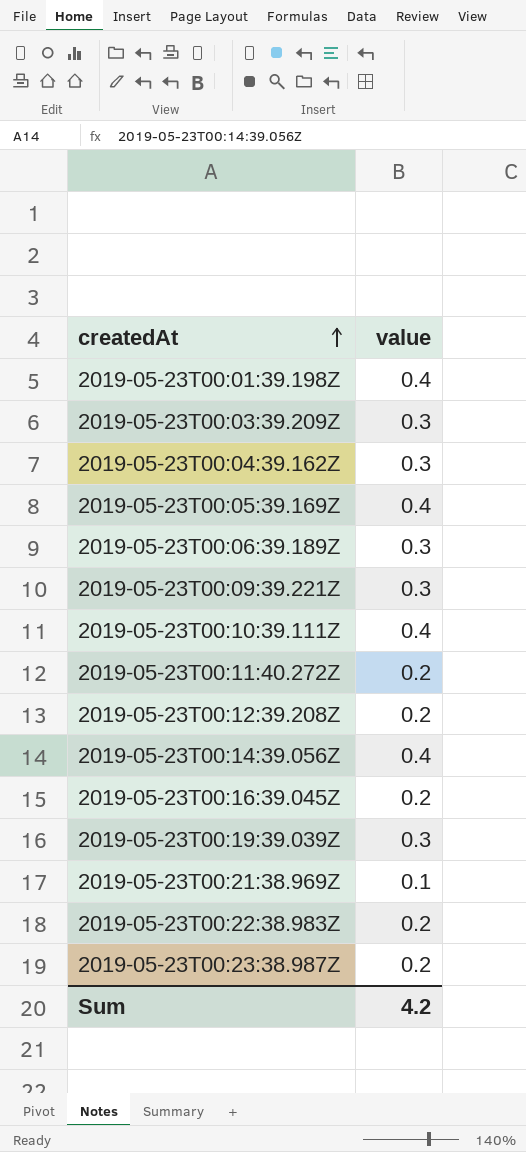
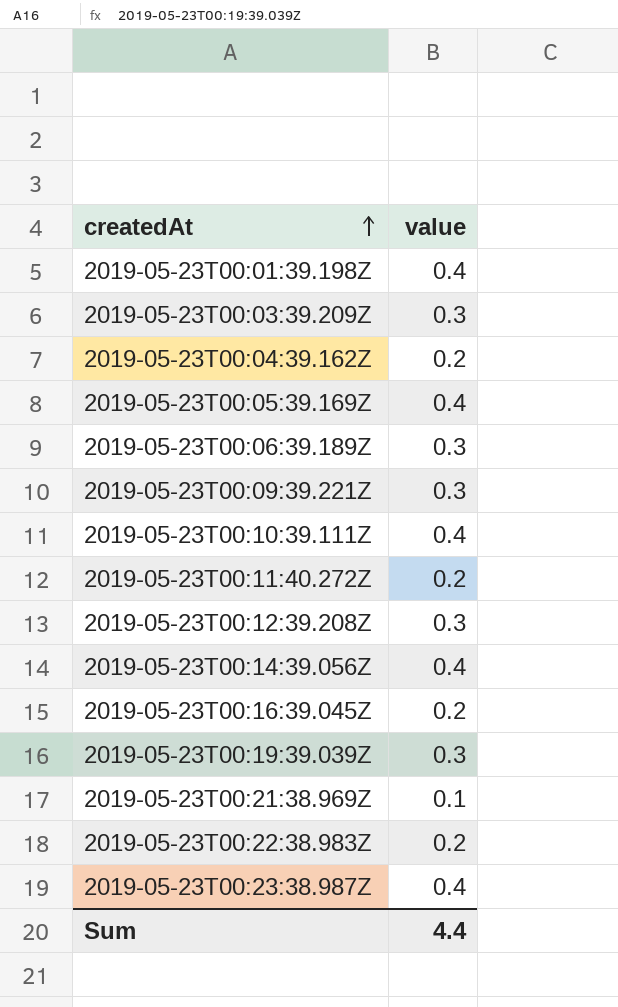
2019-05-23T00:04:39.162Z | value: 0.3 -> 0.2
2019-05-23T00:12:39.208Z | value: 0.2 -> 0.3
2019-05-23T00:23:38.987Z | value: 0.2 -> 0.4
Sum | value: 4.2 -> 4.4

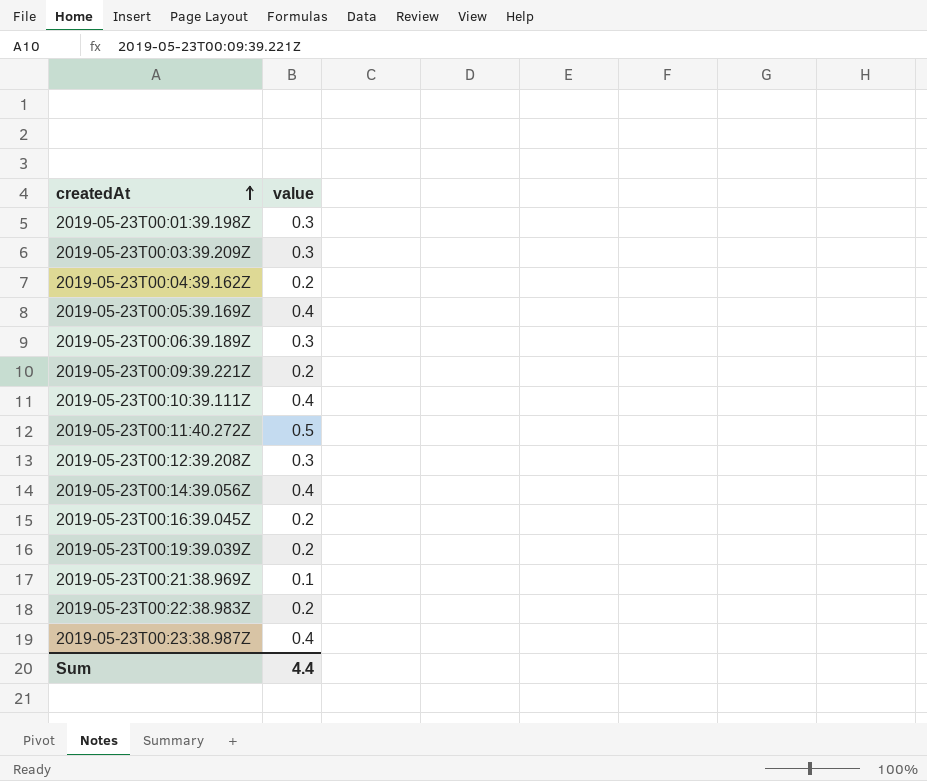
2019-05-23T00:01:39.198Z | value: 0.4 -> 0.3
2019-05-23T00:09:39.221Z | value: 0.3 -> 0.2
2019-05-23T00:11:40.272Z | value: 0.2 -> 0.5
2019-05-23T00:19:39.039Z | value: 0.3 -> 0.2

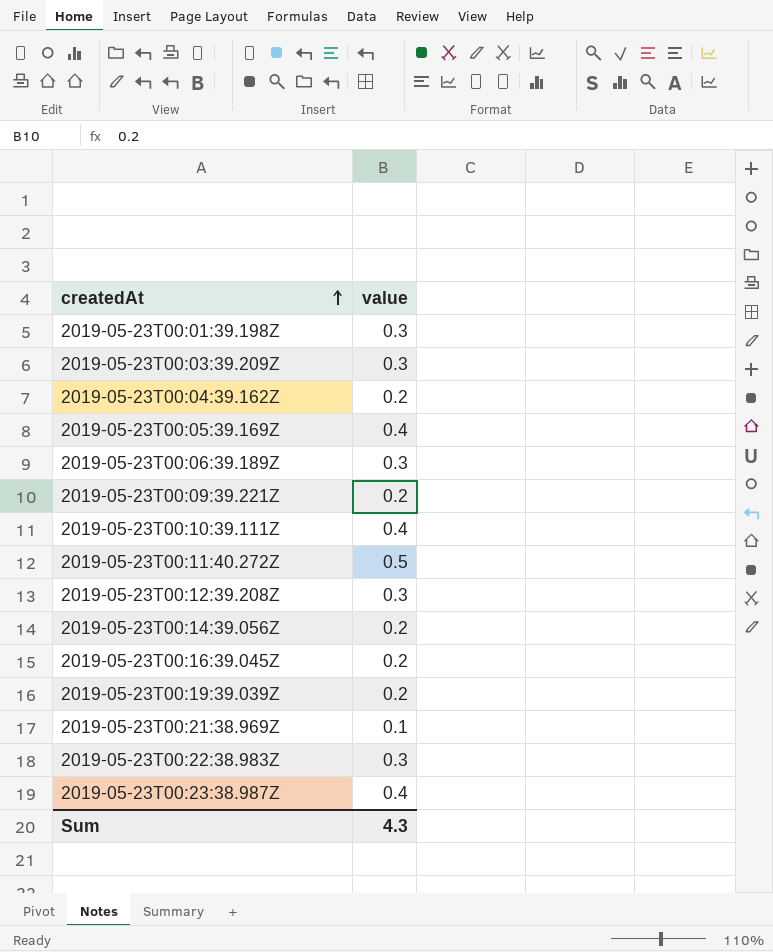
2019-05-23T00:14:39.056Z | value: 0.4 -> 0.2
2019-05-23T00:22:38.983Z | value: 0.2 -> 0.3
Sum | value: 4.4 -> 4.3

